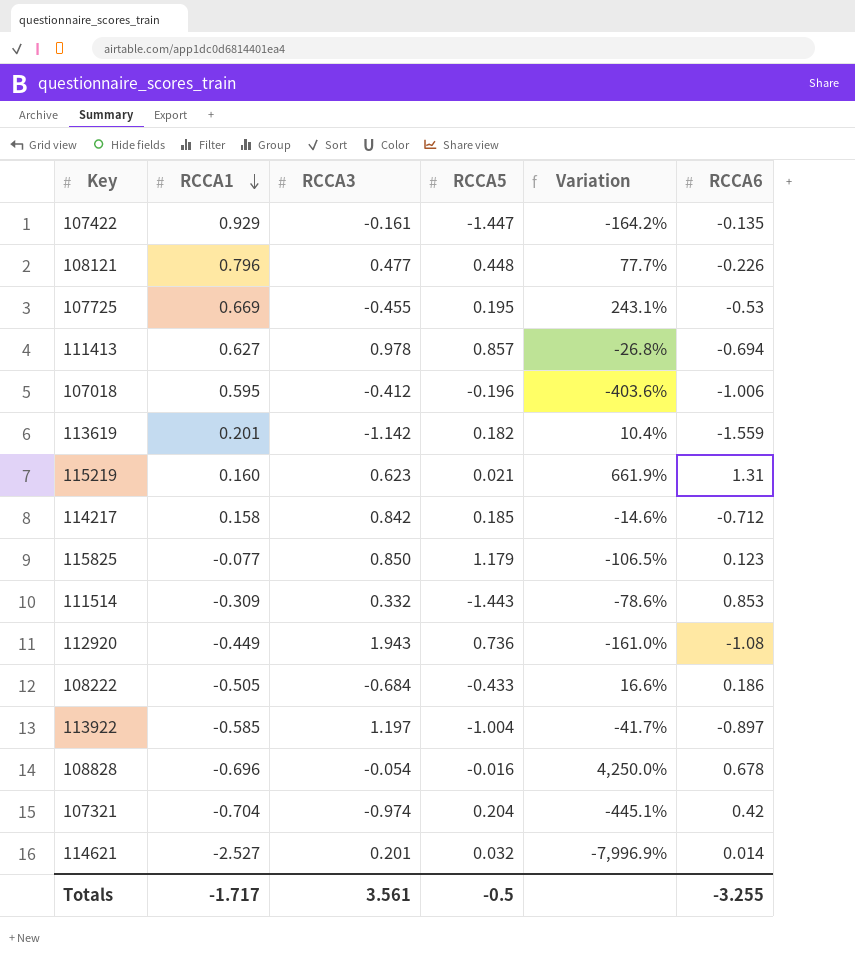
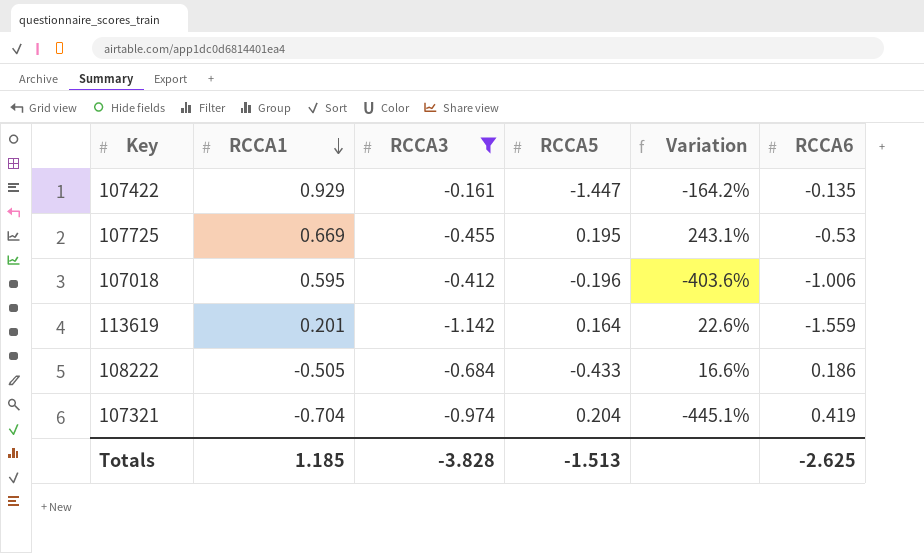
filter: none -> RCCA3 <= -0.161
113619 | RCCA5: 0.182 -> 0.164
113619 | Variation: 10.4% -> 22.6%
107321 | RCCA6: 0.42 -> 0.419
Totals | RCCA1: -1.717 -> 1.185
Totals | RCCA3: 3.561 -> -3.828
Totals | RCCA5: -0.5 -> -1.513
Totals | RCCA6: -3.255 -> -2.625

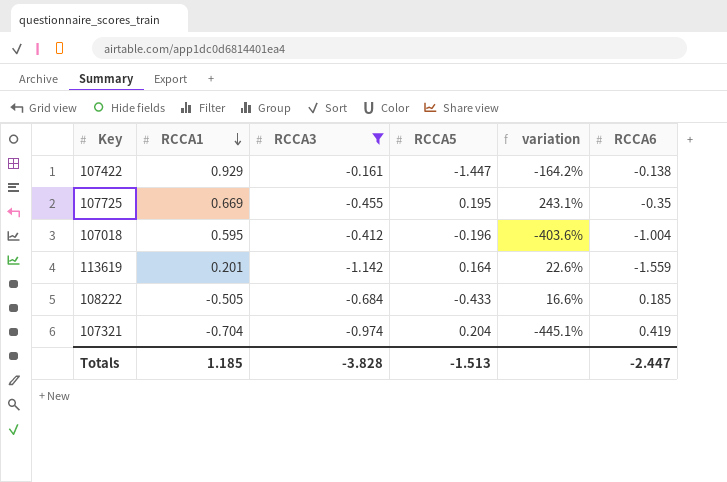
column name: Variation -> variation
107422 | RCCA6: -0.135 -> -0.138
107725 | RCCA6: -0.53 -> -0.35
107018 | RCCA6: -1.006 -> -1.004
108222 | RCCA6: 0.186 -> 0.185
Totals | RCCA6: -2.625 -> -2.447

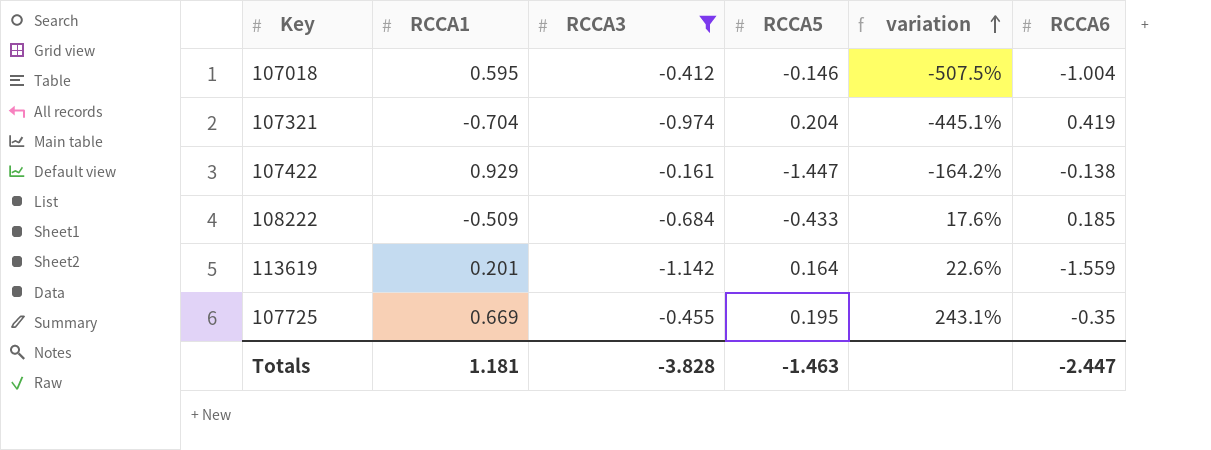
row order: RCCA1 descending -> variation ascending
107018 | RCCA5: -0.196 -> -0.146
107018 | variation: -403.6% -> -507.5%
108222 | RCCA1: -0.505 -> -0.509
108222 | variation: 16.6% -> 17.6%
Totals | RCCA1: 1.185 -> 1.181
Totals | RCCA5: -1.513 -> -1.463

